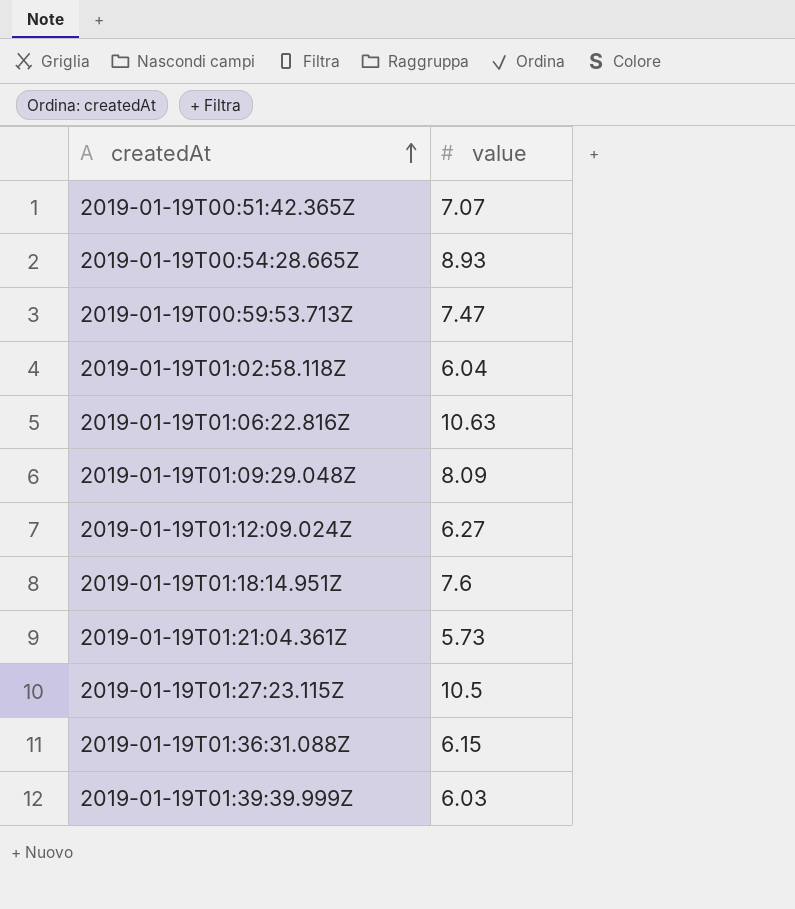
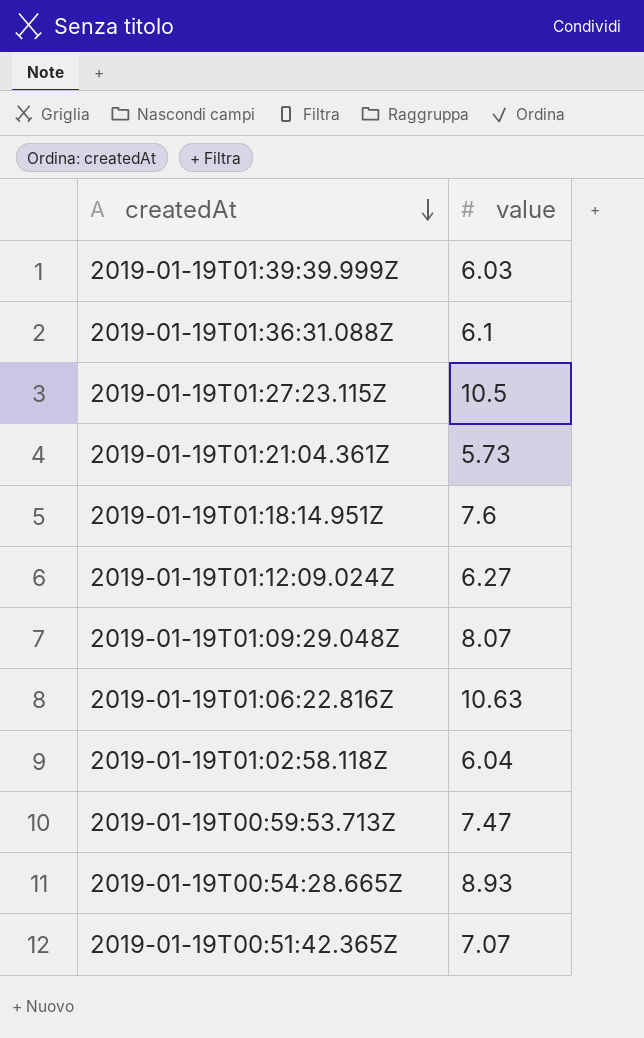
row order: createdAt ascending -> createdAt descending
2019-01-19T01:36:31.088Z | value: 6.15 -> 6.1
2019-01-19T01:09:29.048Z | value: 8.09 -> 8.07

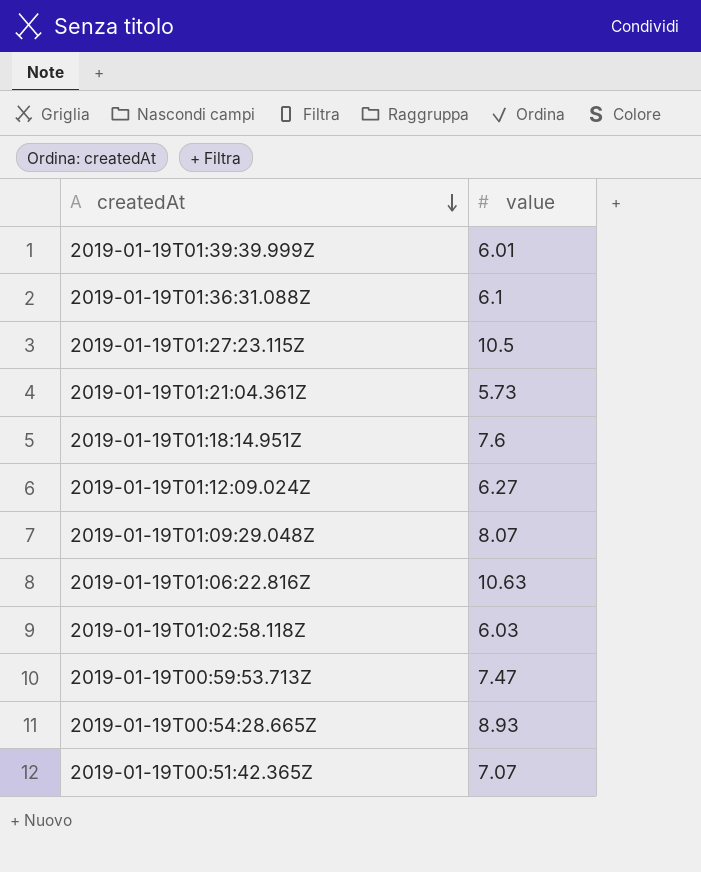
2019-01-19T01:39:39.999Z | value: 6.03 -> 6.01
2019-01-19T01:02:58.118Z | value: 6.04 -> 6.03

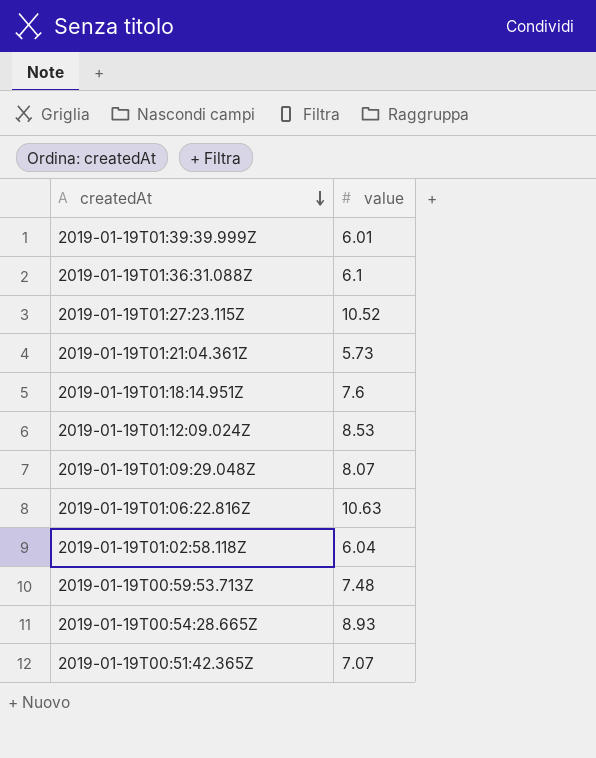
2019-01-19T01:27:23.115Z | value: 10.5 -> 10.52
2019-01-19T01:12:09.024Z | value: 6.27 -> 8.53
2019-01-19T01:02:58.118Z | value: 6.03 -> 6.04
2019-01-19T00:59:53.713Z | value: 7.47 -> 7.48

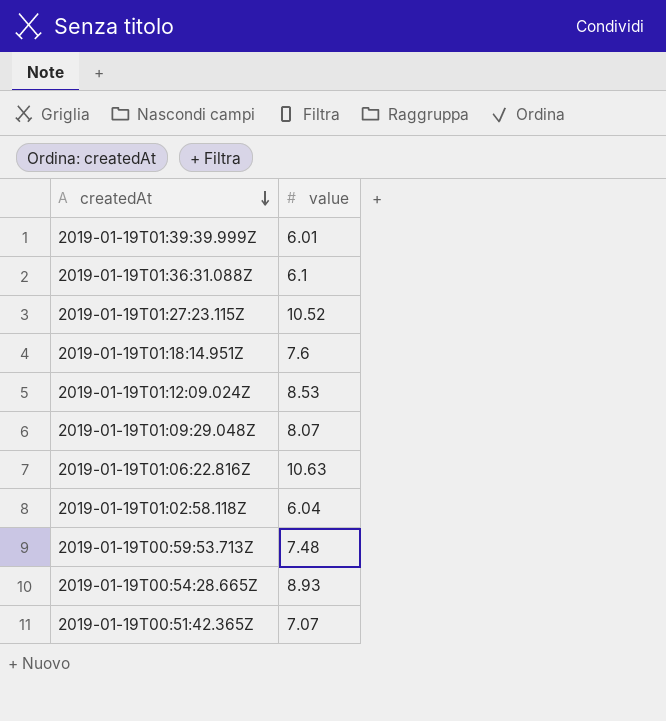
row 2019-01-19T01:21:04.361Z: 5.73 -> none

